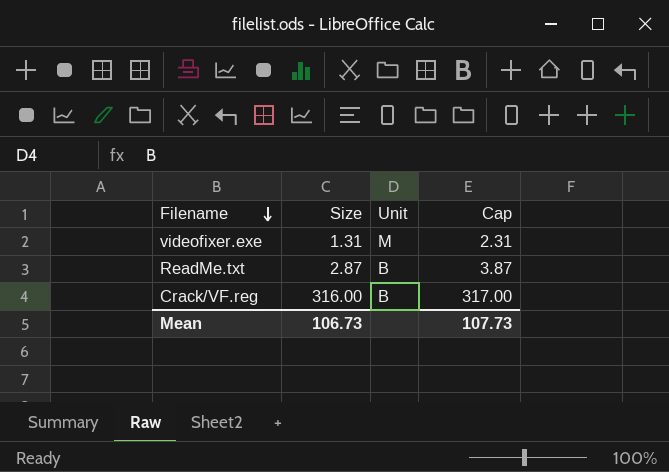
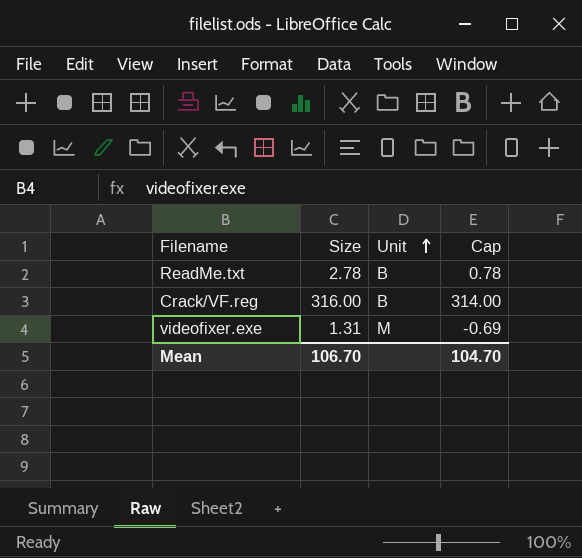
row order: Filename descending -> Unit ascending
column Cap | formula: [Size] + 1 -> [Size] - 2
ReadMe.txt | Size: 2.87 -> 2.78
Mean | Size: 106.73 -> 106.70
Mean | Cap: 107.73 -> 104.70

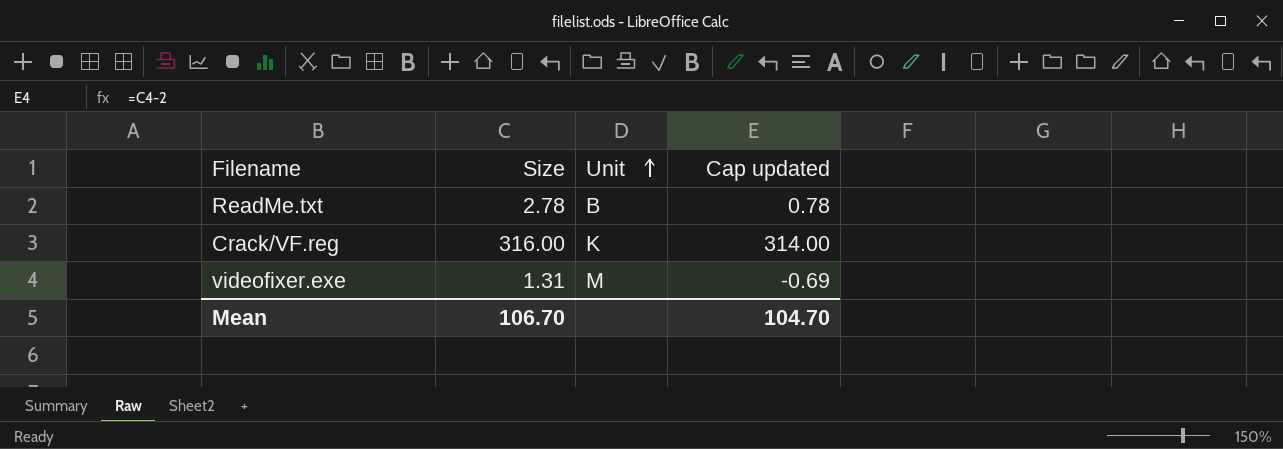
column name: Cap -> Cap updated
Crack/VF.reg | Unit: B -> K

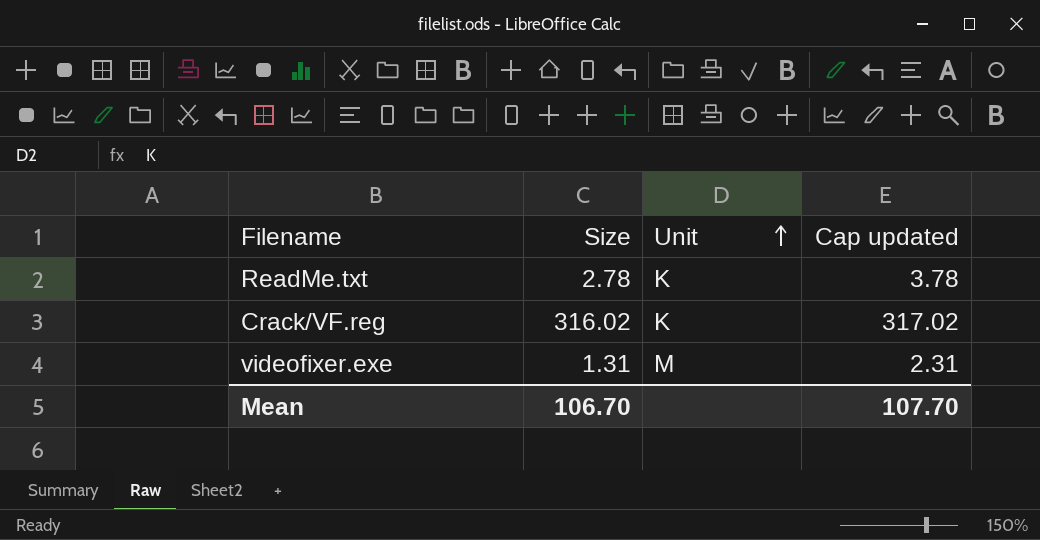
column Cap updated | formula: [Size] - 2 -> [Size] + 1
ReadMe.txt | Unit: B -> K
Crack/VF.reg | Size: 316.00 -> 316.02
Mean | Cap updated: 104.70 -> 107.70

